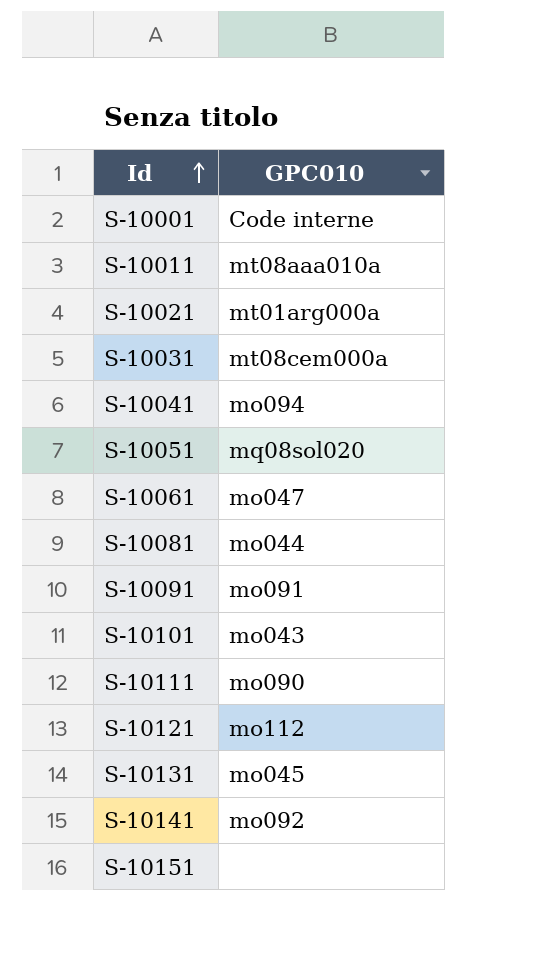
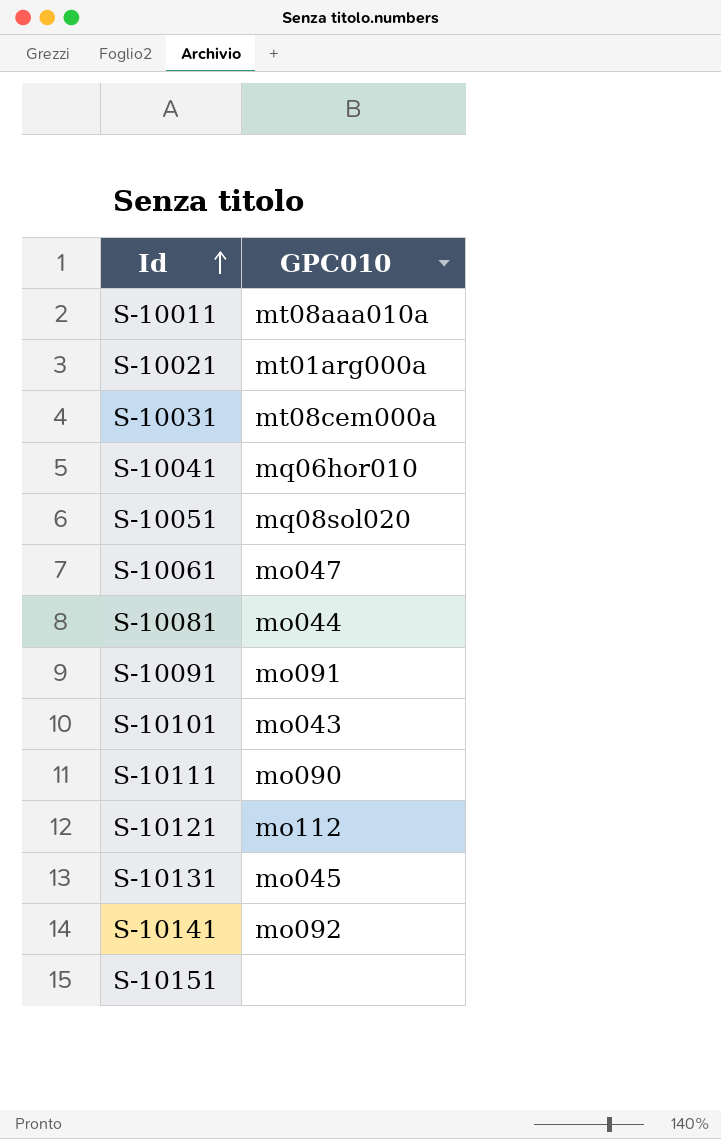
row S-10001: Code interne -> none
S-10041 | GPC010: mo094 -> mq06hor010

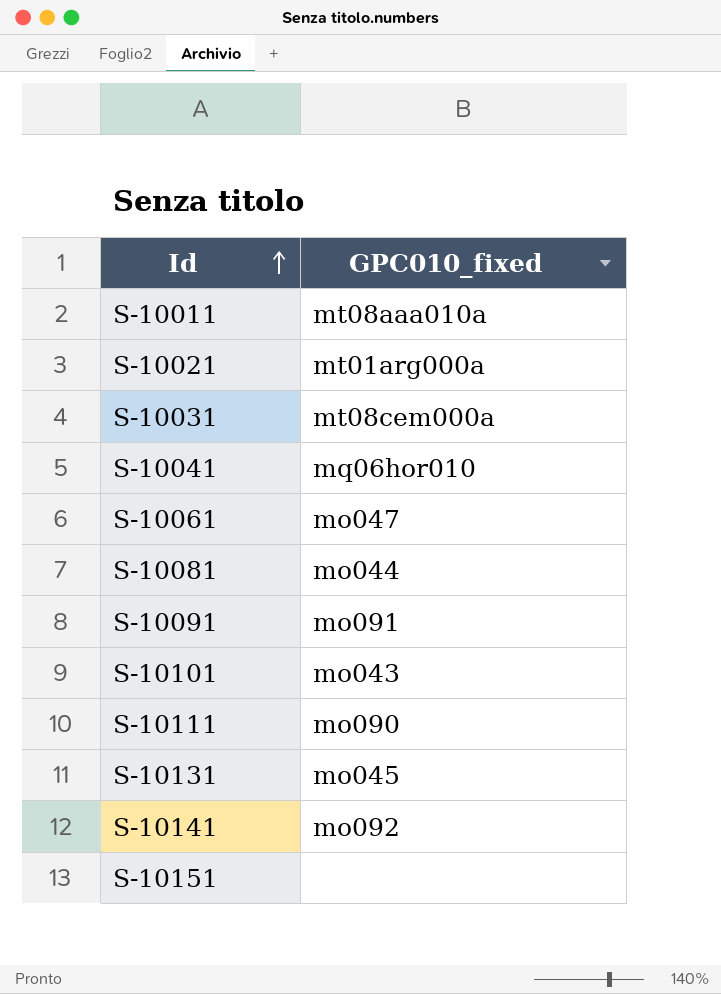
column name: GPC010 -> GPC010_fixed
row S-10051: mq08sol020 -> none
row S-10121: mo112 -> none

